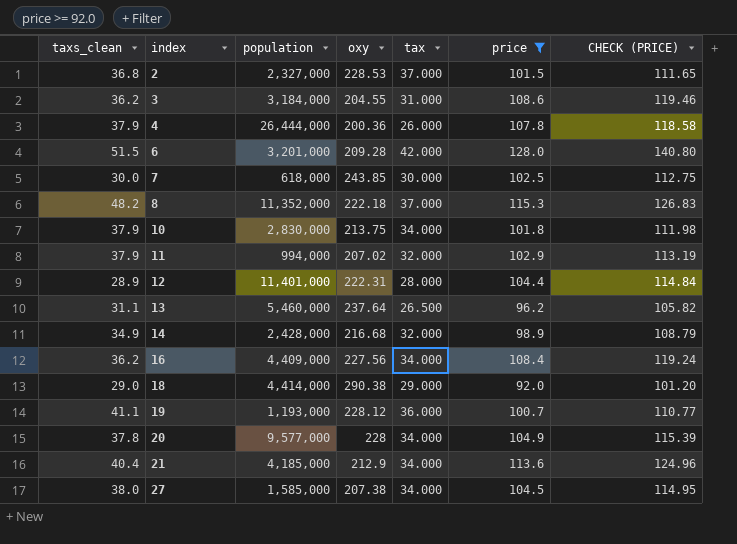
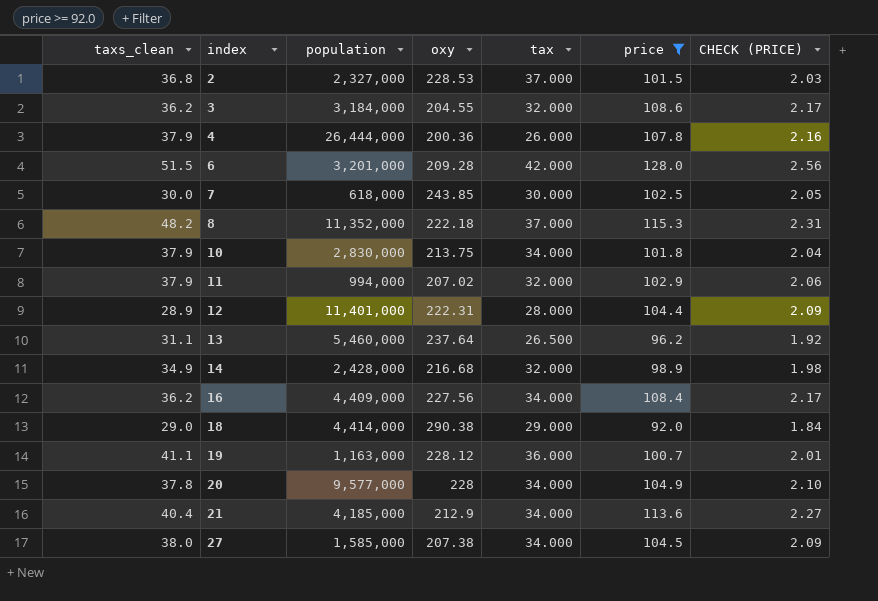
column CHECK (PRICE) | formula: [price] * 1.1 -> [price] * 0.02
3 | tax: 31.000 -> 32.000
19 | population: 1,193,000 -> 1,163,000

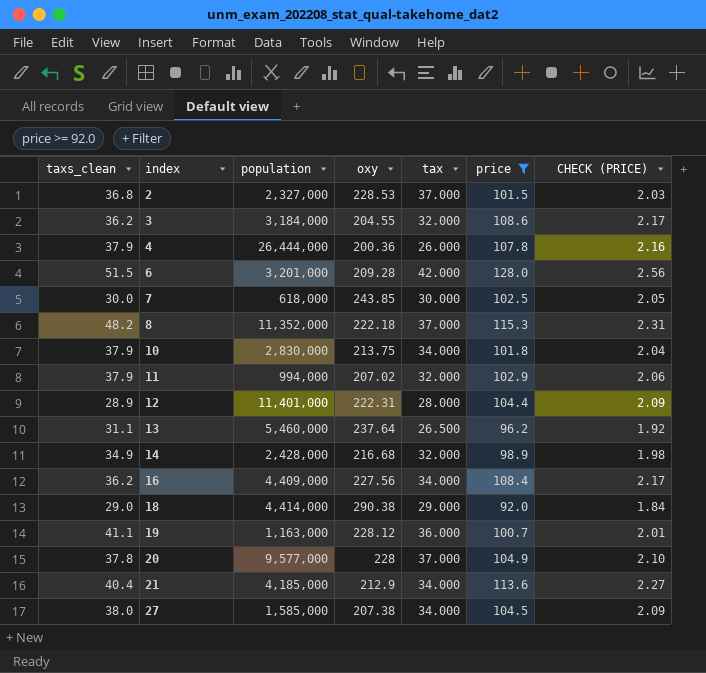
20 | tax: 34.000 -> 37.000

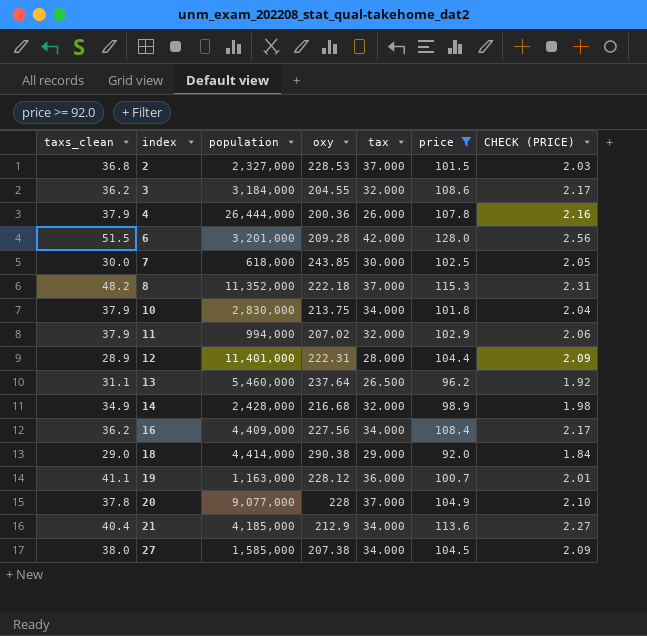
20 | population: 9,577,000 -> 9,077,000

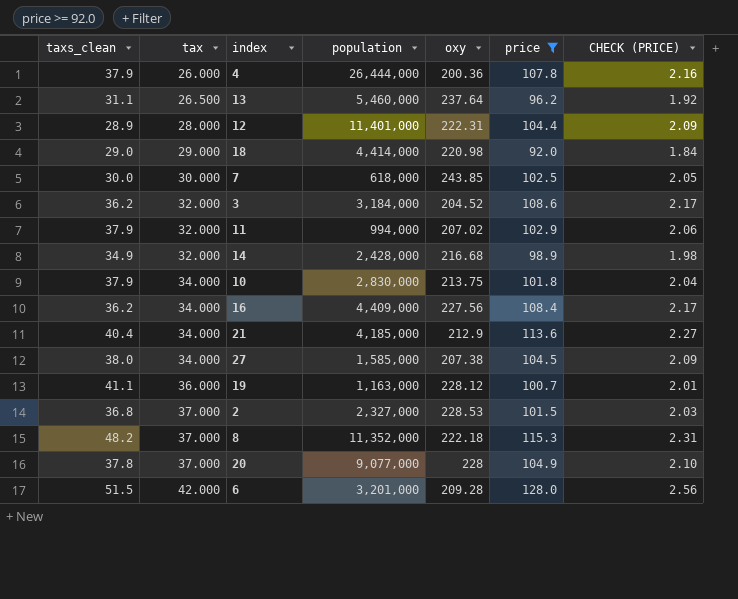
row order: index ascending -> tax ascending
column tax | position: 5 -> 2
18 | oxy: 290.38 -> 220.98
3 | oxy: 204.55 -> 204.52

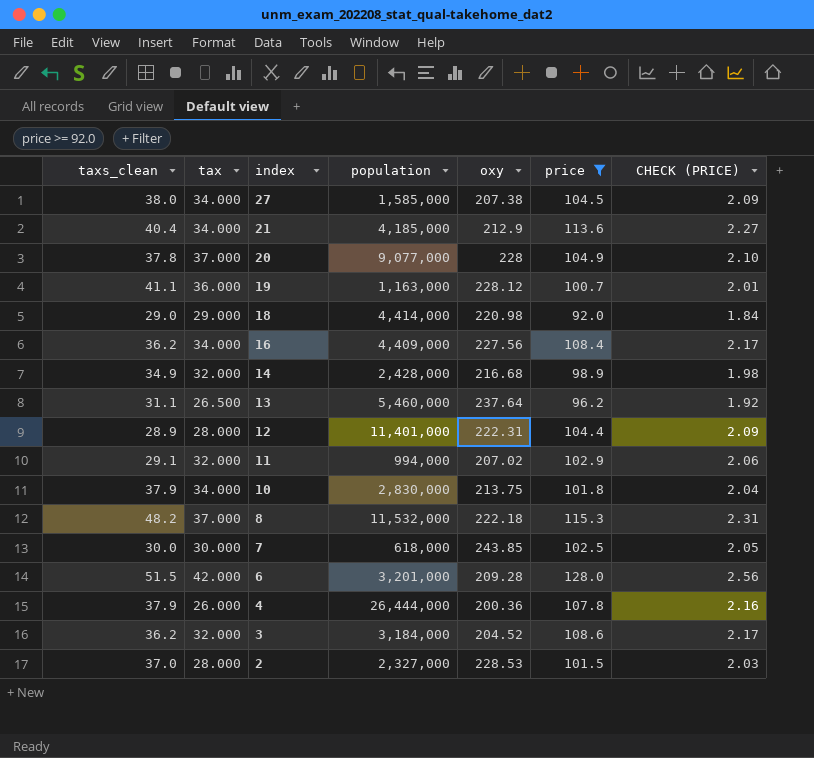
row order: tax ascending -> index descending
11 | taxs_clean: 37.9 -> 29.1
8 | population: 11,352,000 -> 11,532,000
2 | taxs_clean: 36.8 -> 37.0
2 | tax: 37.000 -> 28.000

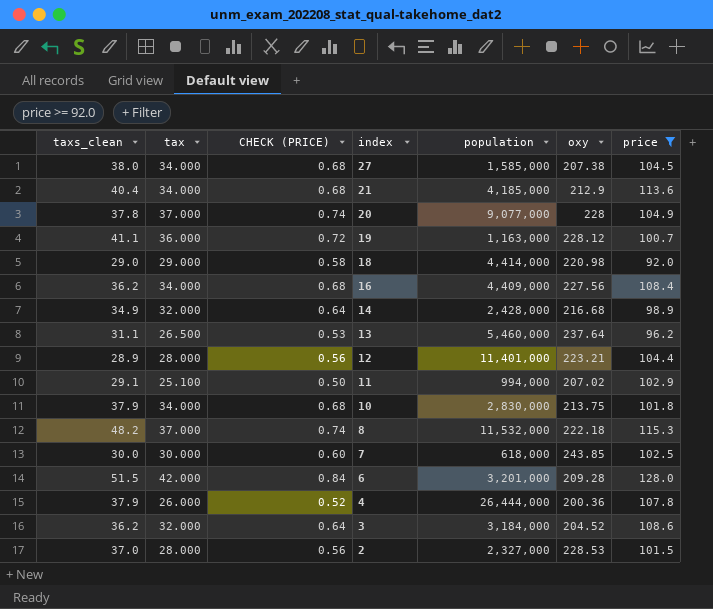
column CHECK (PRICE) | formula: [price] * 0.02 -> [tax] * 0.02
column CHECK (PRICE) | position: 7 -> 3
12 | oxy: 222.31 -> 223.21
11 | tax: 32.000 -> 25.100

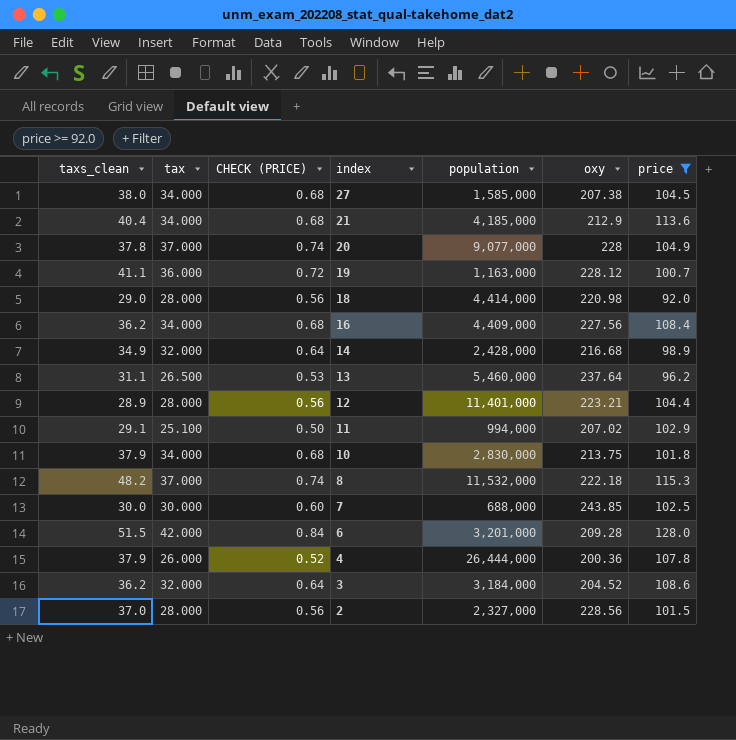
18 | tax: 29.000 -> 28.000
18 | CHECK (PRICE): 0.58 -> 0.56
7 | population: 618,000 -> 688,000
2 | oxy: 228.53 -> 228.56

